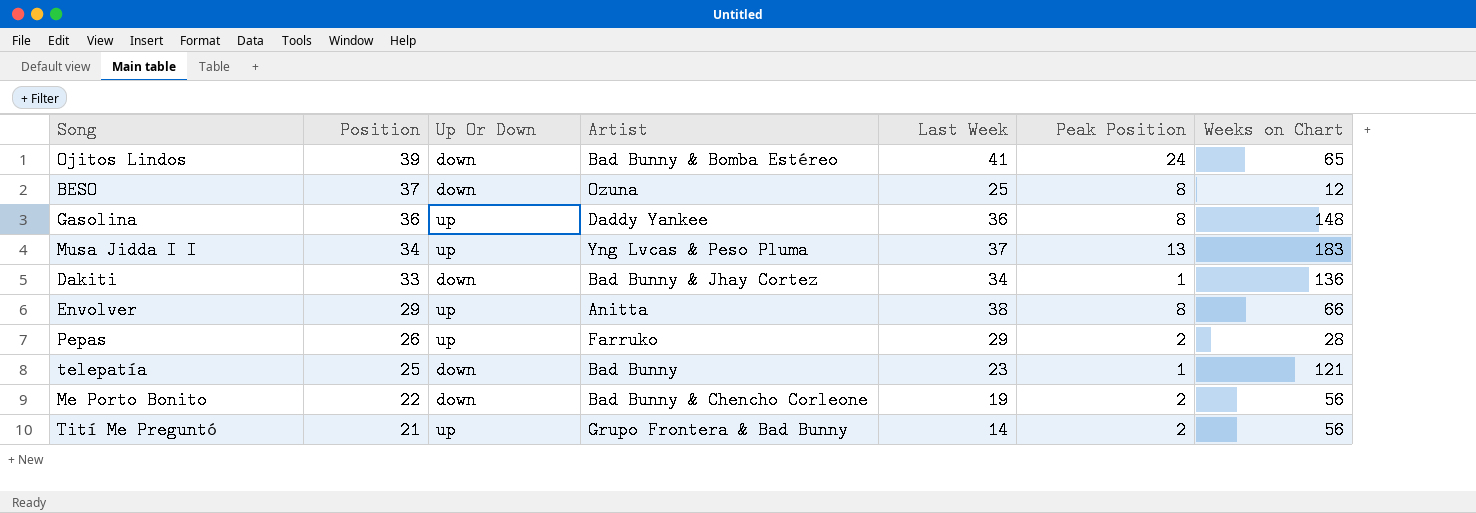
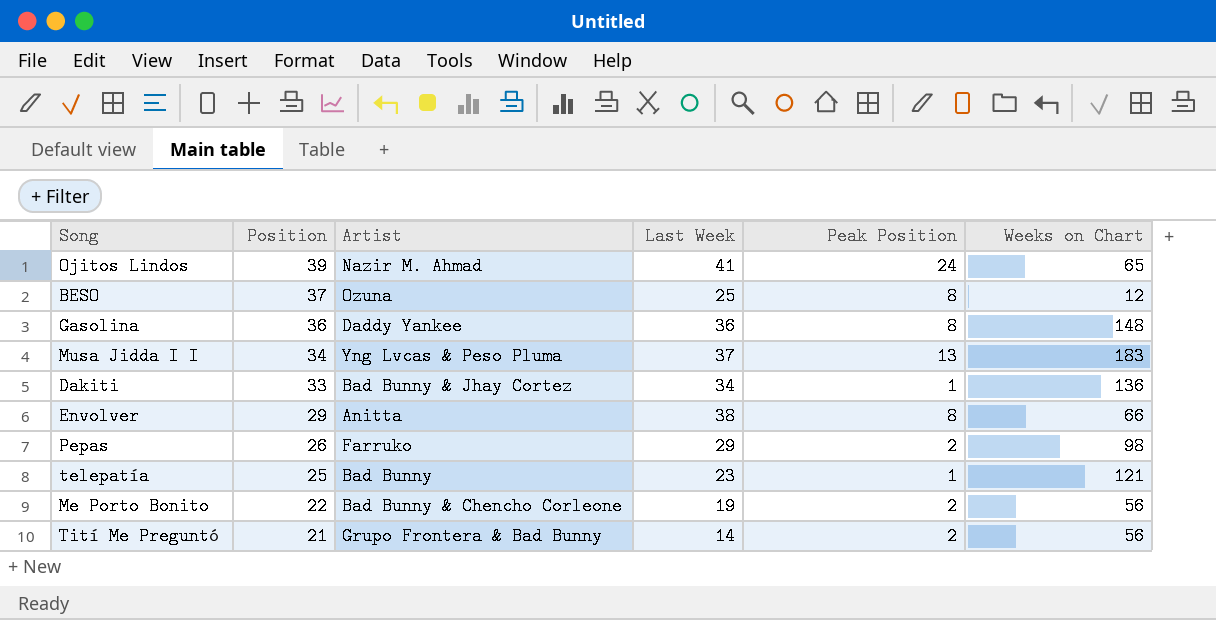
column Up Or Down | position: 3 -> none
Ojitos Lindos | Artist: Bad Bunny & Bomba Estéreo -> Nazir M. Ahmad
Pepas | Weeks on Chart: 28 -> 98

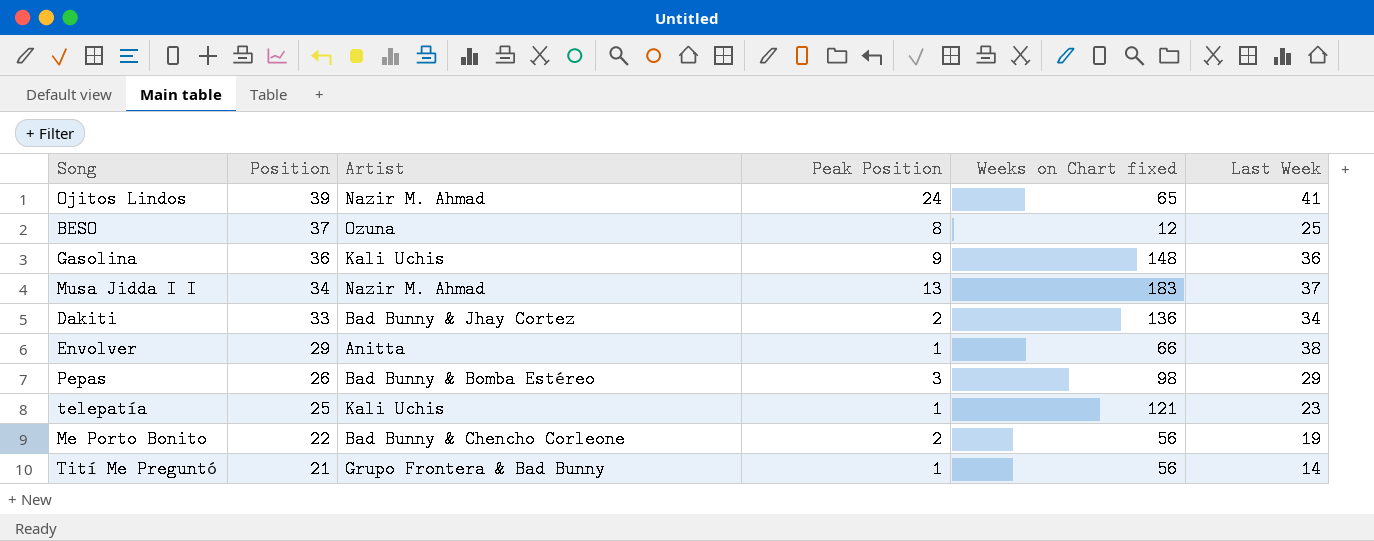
column name: Weeks on Chart -> Weeks on Chart fixed
column Last Week | position: 4 -> 6
Gasolina | Artist: Daddy Yankee -> Kali Uchis
Gasolina | Peak Position: 8 -> 9
Musa Jidda I I | Artist: Yng Lvcas & Peso Pluma -> Nazir M. Ahmad
Dakiti | Peak Position: 1 -> 2
Envolver | Peak Position: 8 -> 1
Pepas | Artist: Farruko -> Bad Bunny & Bomba Estéreo
Pepas | Peak Position: 2 -> 3
telepatía | Artist: Bad Bunny -> Kali Uchis
Tití Me Preguntó | Peak Position: 2 -> 1

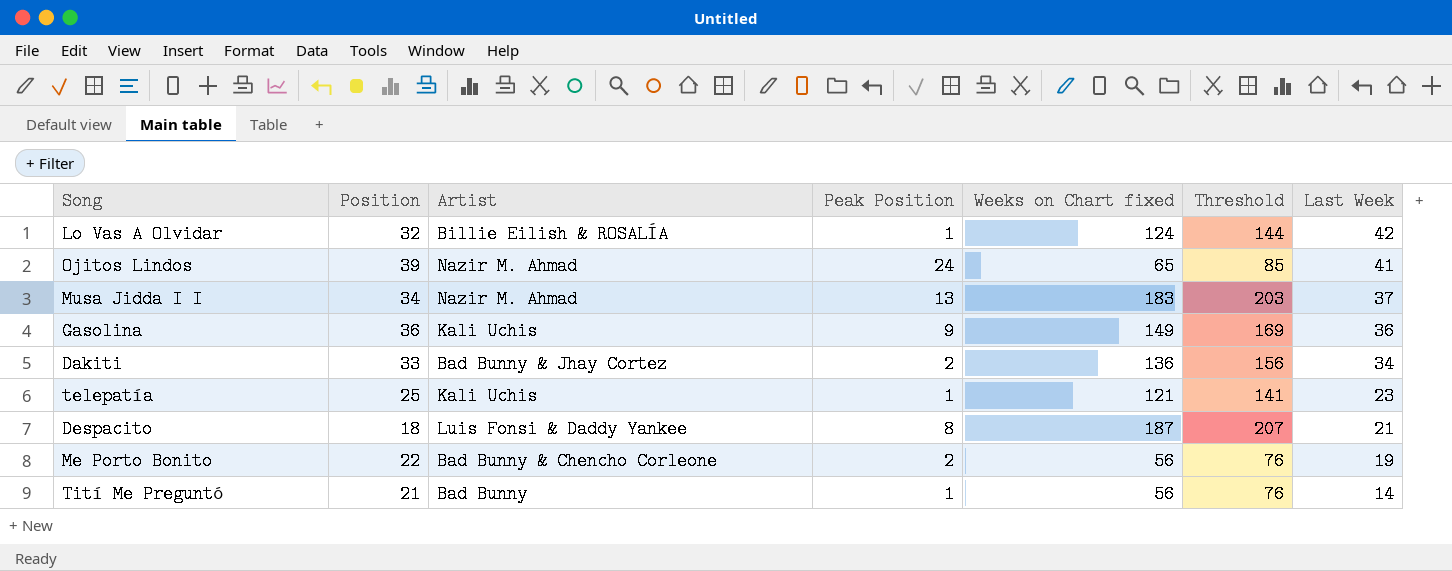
row order: Position descending -> Last Week descending
column Threshold | formula: none -> [Weeks on Chart fixed] + 20
row BESO: 37 | Ozuna | 8 | 12 | 25 -> none
row Envolver: 29 | Anitta | 1 | 66 | 38 -> none
row Pepas: 26 | Bad Bunny & Bomba Estéreo | 3 | 98 | 29 -> none
row Lo Vas A Olvidar: none -> 32 | Billie Eilish & ROSALÍA | 1 | 124 | 144 | 42
Gasolina | Weeks on Chart fixed: 148 -> 149
row Despacito: none -> 18 | Luis Fonsi & Daddy Yankee | 8 | 187 | 207 | 21
Tití Me Preguntó | Artist: Grupo Frontera & Bad Bunny -> Bad Bunny

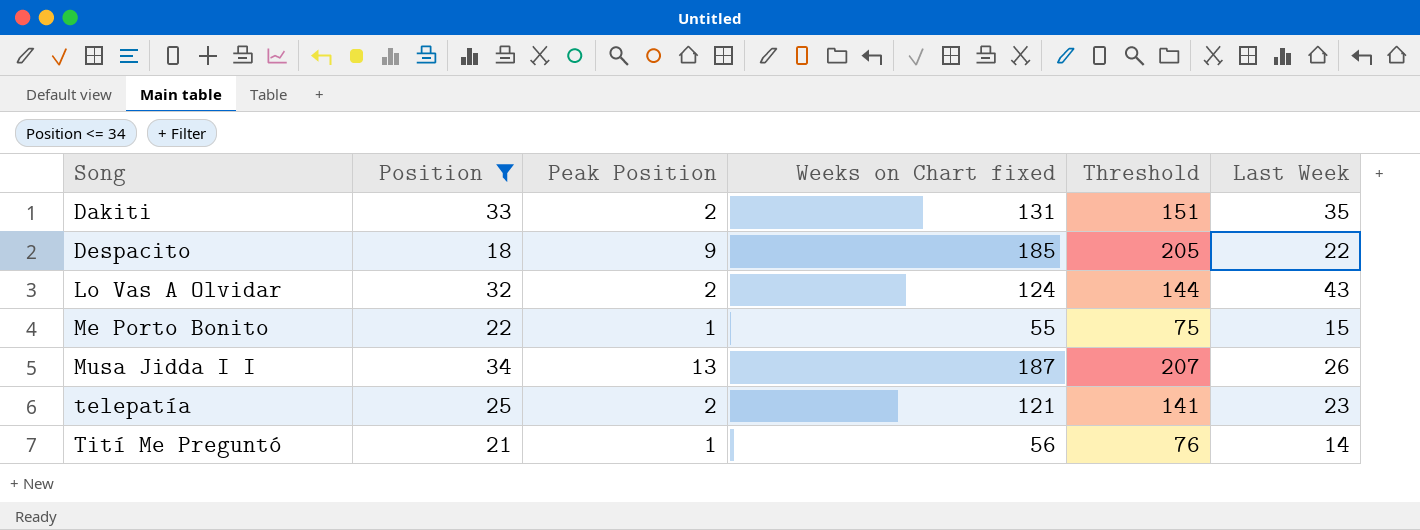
filter: none -> Position <= 34
row order: Last Week descending -> Song ascending
column Artist | position: 3 -> none
Dakiti | Weeks on Chart fixed: 136 -> 131
Dakiti | Threshold: 156 -> 151
Dakiti | Last Week: 34 -> 35
Despacito | Peak Position: 8 -> 9
Despacito | Weeks on Chart fixed: 187 -> 185
Despacito | Threshold: 207 -> 205
Despacito | Last Week: 21 -> 22
Lo Vas A Olvidar | Peak Position: 1 -> 2
Lo Vas A Olvidar | Last Week: 42 -> 43
Me Porto Bonito | Peak Position: 2 -> 1
Me Porto Bonito | Weeks on Chart fixed: 56 -> 55
Me Porto Bonito | Threshold: 76 -> 75
Me Porto Bonito | Last Week: 19 -> 15
Musa Jidda I I | Weeks on Chart fixed: 183 -> 187
Musa Jidda I I | Threshold: 203 -> 207
Musa Jidda I I | Last Week: 37 -> 26
telepatía | Peak Position: 1 -> 2

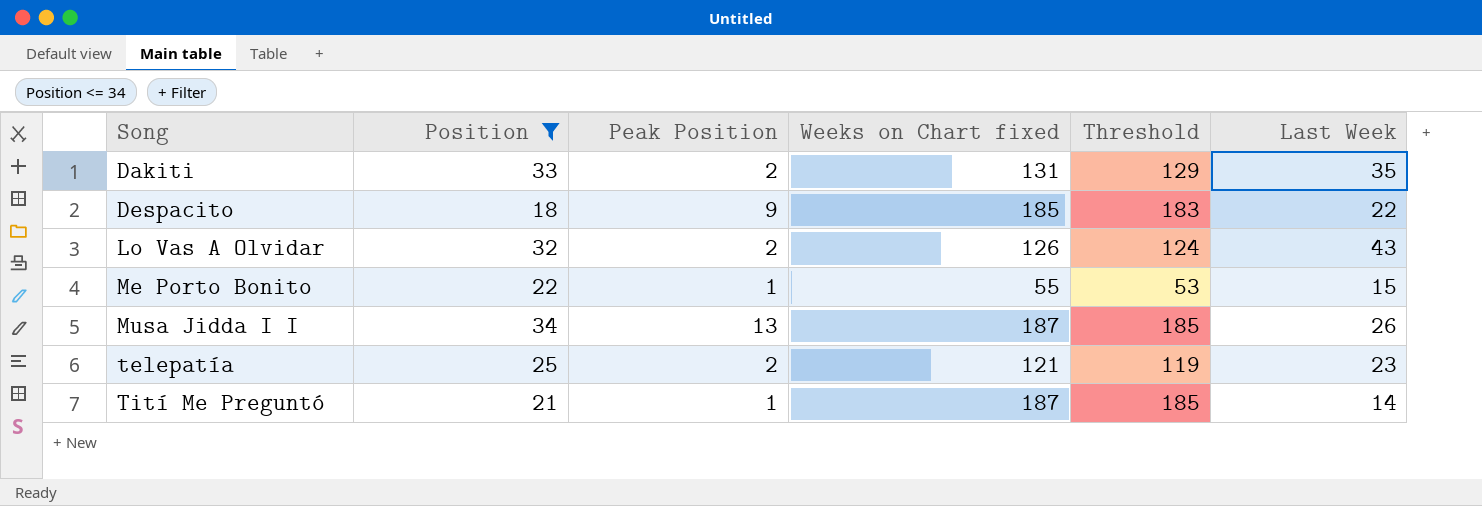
column Threshold | formula: [Weeks on Chart fixed] + 20 -> [Weeks on Chart fixed] - 2
Lo Vas A Olvidar | Weeks on Chart fixed: 124 -> 126
Tití Me Preguntó | Weeks on Chart fixed: 56 -> 187

